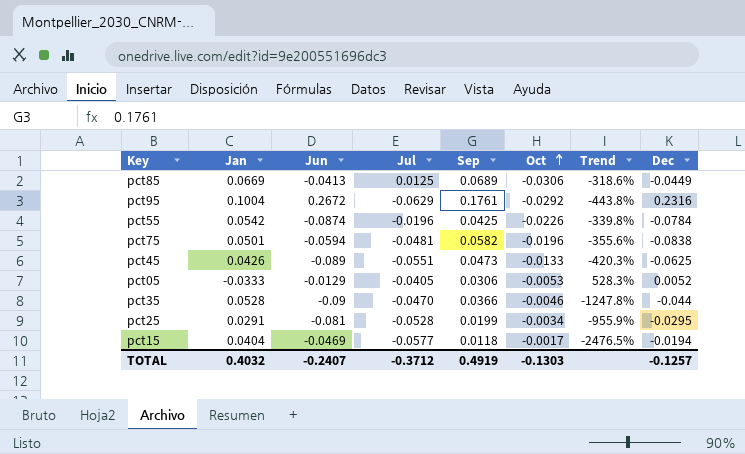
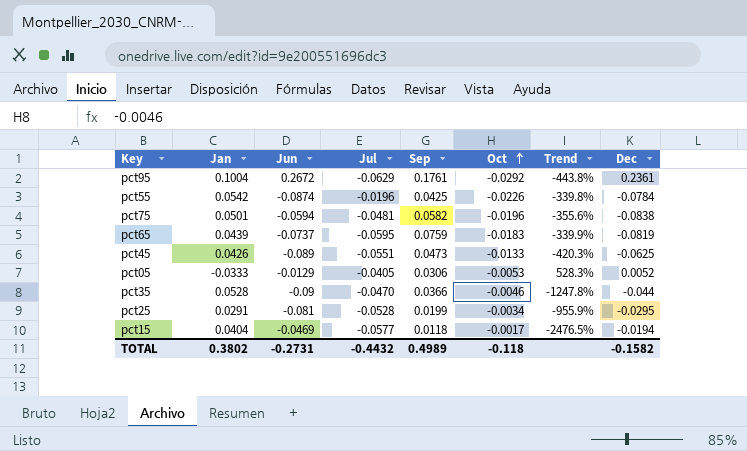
row pct85: 0.0669 | -0.0413 | 0.0125 | 0.0689 | -0.0306 | -318.6% | -0.0449 -> none
pct95 | Dec: 0.2316 -> 0.2361
row pct65: none -> 0.0439 | -0.0737 | -0.0595 | 0.0759 | -0.0183 | -339.9% | -0.0819
TOTAL | Jan: 0.4032 -> 0.3802
TOTAL | Jun: -0.2407 -> -0.2731
TOTAL | Jul: -0.3712 -> -0.4432
TOTAL | Sep: 0.4919 -> 0.4989
TOTAL | Oct: -0.1303 -> -0.118
TOTAL | Dec: -0.1257 -> -0.1582

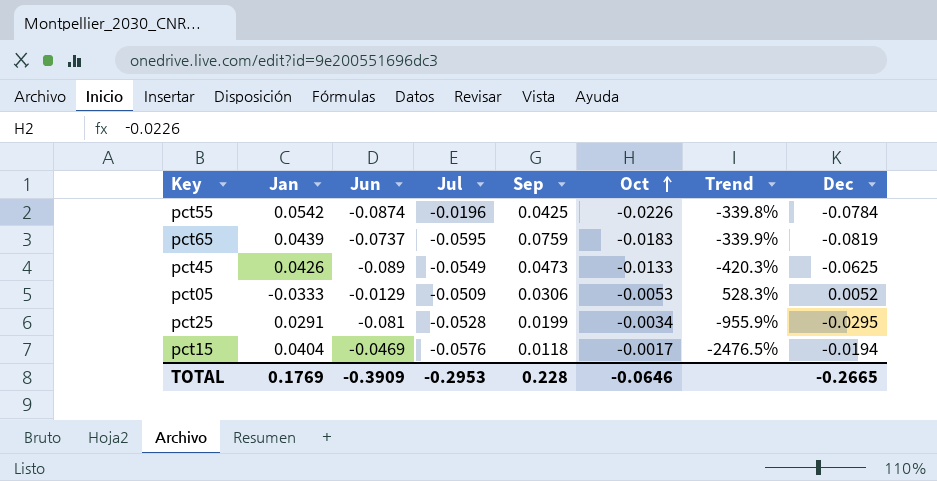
row pct95: 0.1004 | 0.2672 | -0.0629 | 0.1761 | -0.0292 | -443.8% | 0.2361 -> none
row pct75: 0.0501 | -0.0594 | -0.0481 | 0.0582 | -0.0196 | -355.6% | -0.0838 -> none
row pct35: 0.0528 | -0.09 | -0.0470 | 0.0366 | -0.0046 | -1247.8% | -0.044 -> none
pct45 | Jul: -0.0551 -> -0.0549
pct05 | Jul: -0.0405 -> -0.0509
pct15 | Jul: -0.0577 -> -0.0576
TOTAL | Jan: 0.3802 -> 0.1769
TOTAL | Jun: -0.2731 -> -0.3909
TOTAL | Jul: -0.4432 -> -0.2953
TOTAL | Sep: 0.4989 -> 0.228
TOTAL | Oct: -0.118 -> -0.0646
TOTAL | Dec: -0.1582 -> -0.2665

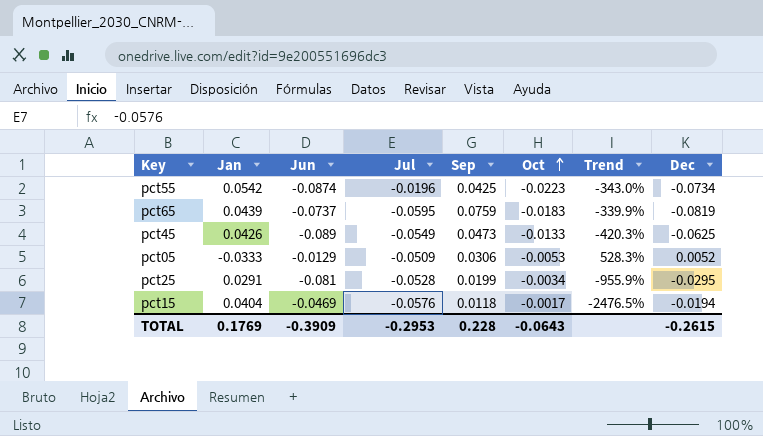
pct55 | Oct: -0.0226 -> -0.0223
pct55 | Trend: -339.8% -> -343.0%
pct55 | Dec: -0.0784 -> -0.0734
TOTAL | Oct: -0.0646 -> -0.0643
TOTAL | Dec: -0.2665 -> -0.2615

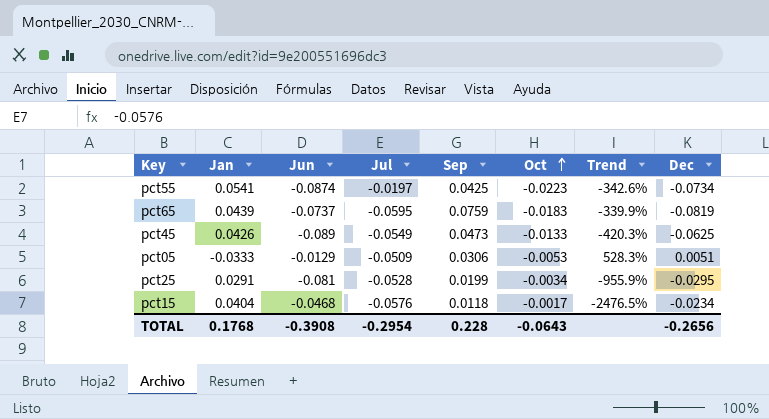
pct55 | Jan: 0.0542 -> 0.0541
pct55 | Jul: -0.0196 -> -0.0197
pct55 | Trend: -343.0% -> -342.6%
pct05 | Dec: 0.0052 -> 0.0051
pct15 | Jun: -0.0469 -> -0.0468
pct15 | Dec: -0.0194 -> -0.0234
TOTAL | Jan: 0.1769 -> 0.1768
TOTAL | Jun: -0.3909 -> -0.3908
TOTAL | Jul: -0.2953 -> -0.2954
TOTAL | Dec: -0.2615 -> -0.2656

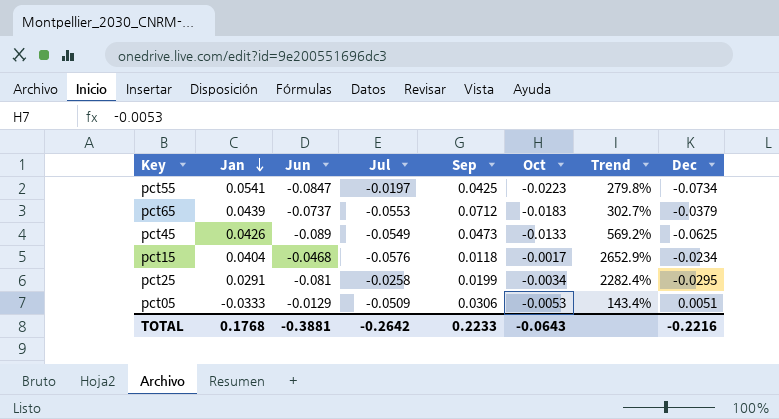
row order: Oct ascending -> Jan descending
column Trend | formula: ([Jan] - [Oct]) / [Oct] -> ([Jun] - [Oct]) / [Oct]
pct55 | Jun: -0.0874 -> -0.0847
pct65 | Jul: -0.0595 -> -0.0553
pct65 | Sep: 0.0759 -> 0.0712
pct65 | Dec: -0.0819 -> -0.0379
pct25 | Jul: -0.0528 -> -0.0258
TOTAL | Jun: -0.3908 -> -0.3881
TOTAL | Jul: -0.2954 -> -0.2642
TOTAL | Sep: 0.228 -> 0.2233
TOTAL | Dec: -0.2656 -> -0.2216

